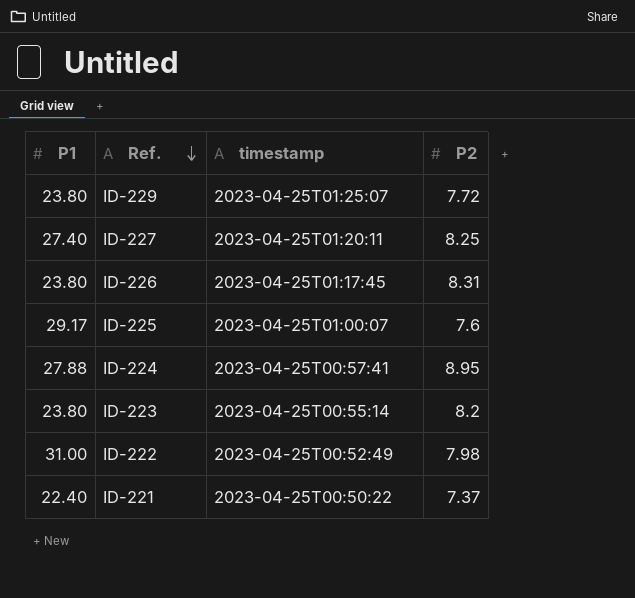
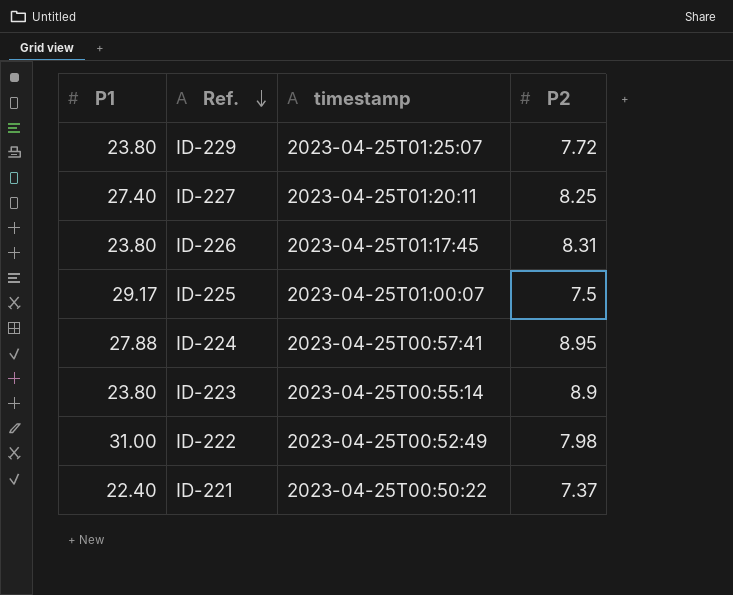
ID-225 | P2: 7.6 -> 7.5
ID-223 | P2: 8.2 -> 8.9

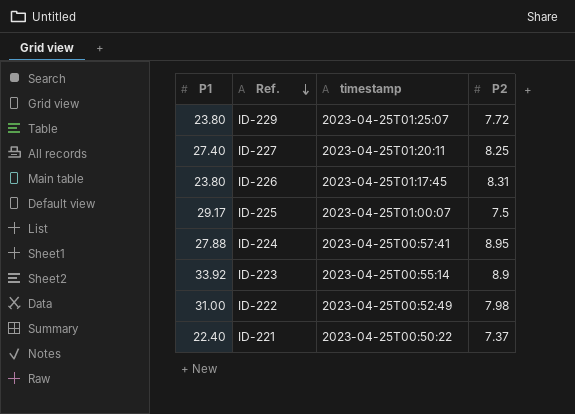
ID-223 | P1: 23.80 -> 33.92

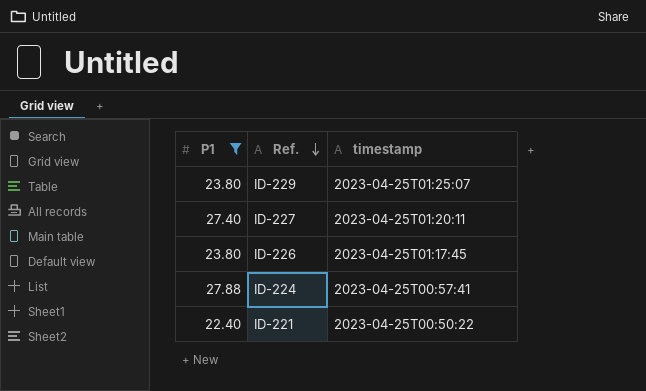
filter: none -> P1 <= 27.88
column P2 | position: 4 -> none

